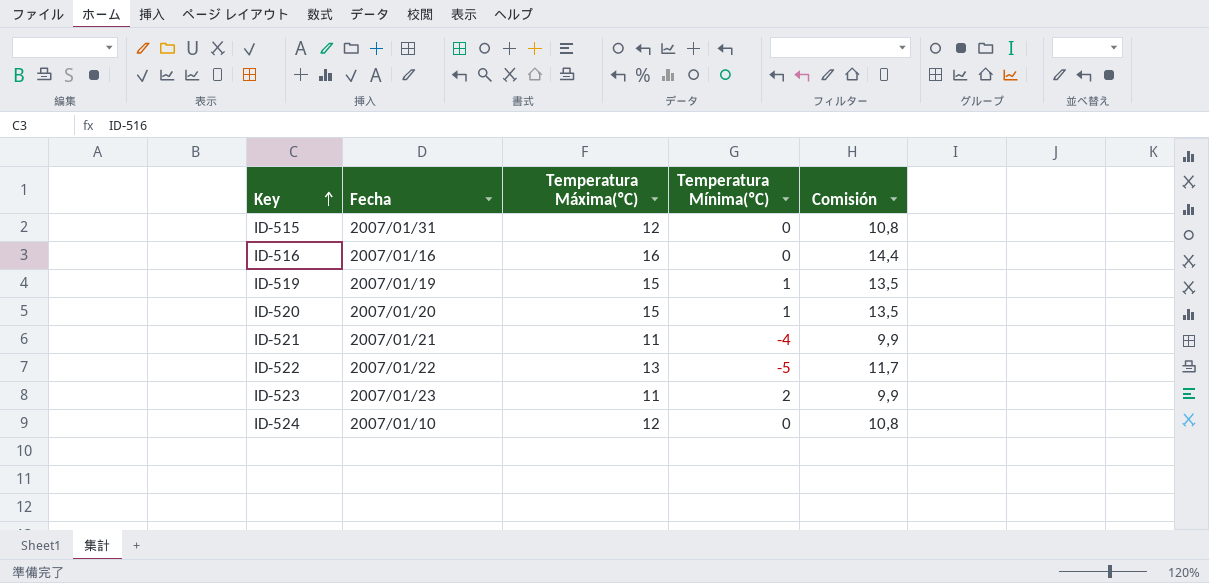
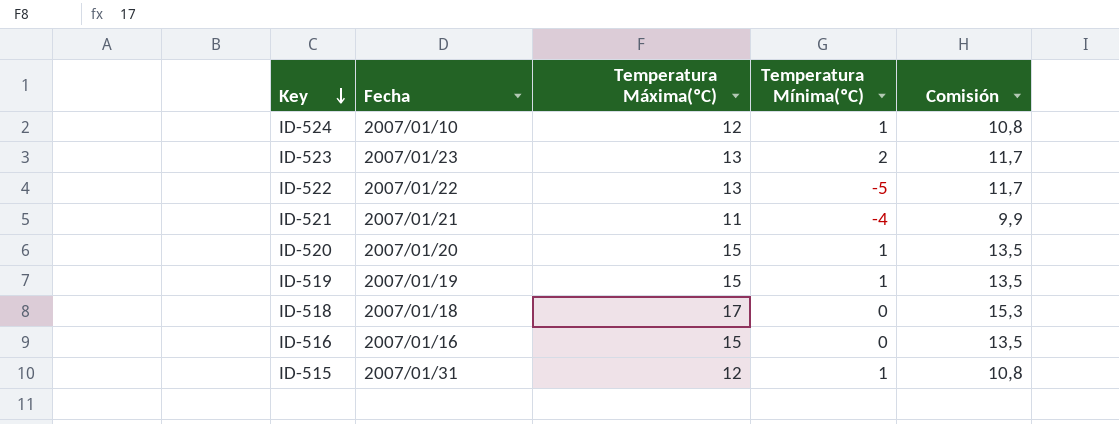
row order: Key ascending -> Key descending
ID-524 | Temperatura Mínima(ºC): 0 -> 1
ID-523 | Temperatura Máxima(ºC): 11 -> 13
ID-523 | Comisión: 9,9 -> 11,7
row ID-518: none -> 2007/01/18 | 17 | 0 | 15,3
ID-516 | Temperatura Máxima(ºC): 16 -> 15
ID-516 | Comisión: 14,4 -> 13,5
ID-515 | Temperatura Mínima(ºC): 0 -> 1

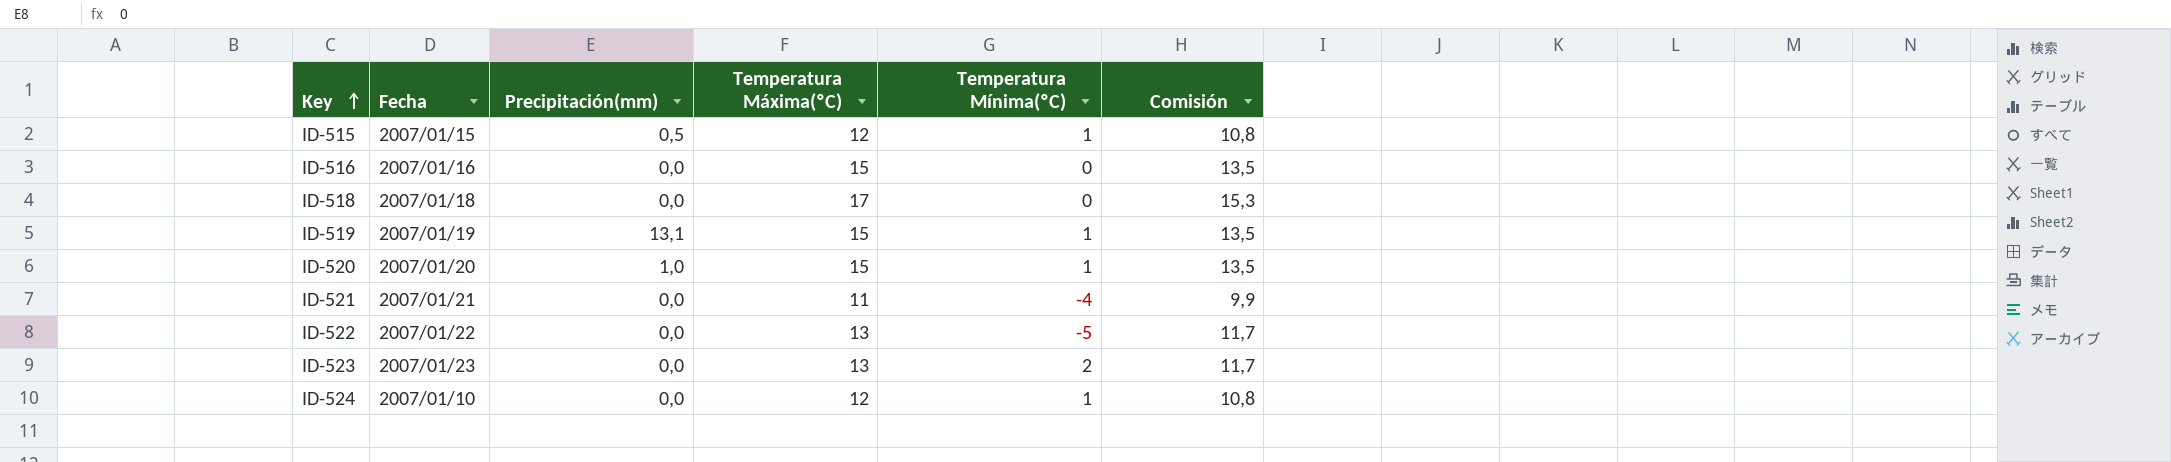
row order: Key descending -> Key ascending
column Precipitación(mm) | position: none -> 3
ID-515 | Fecha: 2007/01/31 -> 2007/01/15

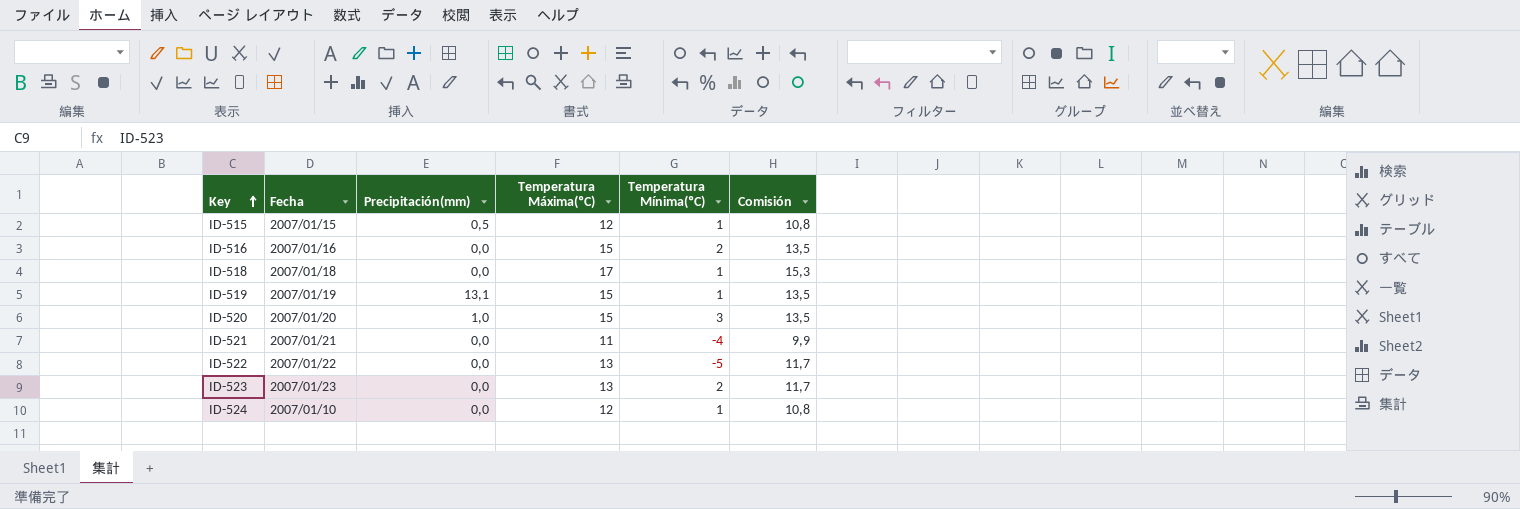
ID-516 | Temperatura Mínima(ºC): 0 -> 2
ID-518 | Temperatura Mínima(ºC): 0 -> 1
ID-520 | Temperatura Mínima(ºC): 1 -> 3

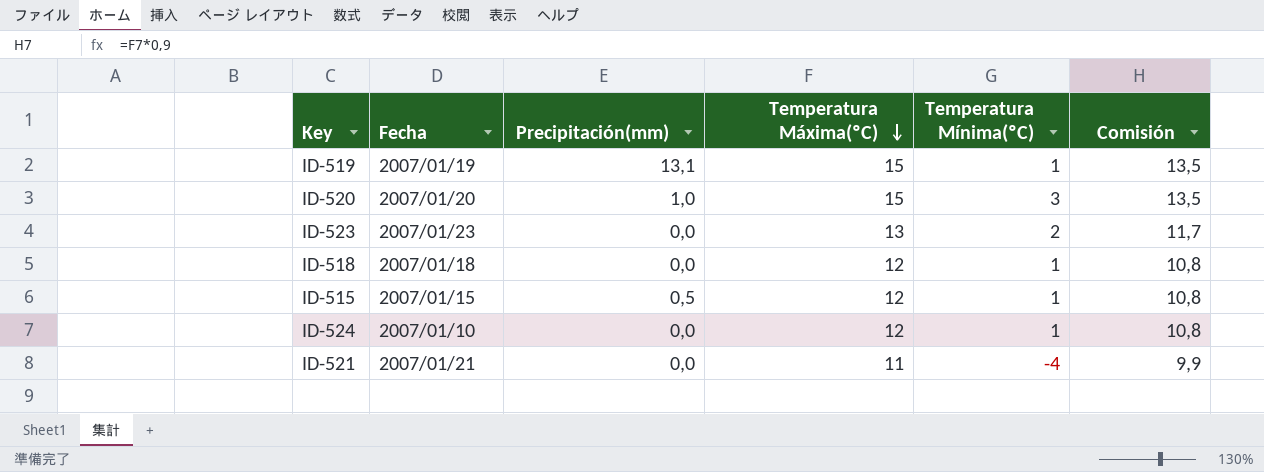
row order: Key ascending -> Temperatura Máxima(ºC) descending
row ID-516: 2007/01/16 | 0,0 | 15 | 2 | 13,5 -> none
row ID-522: 2007/01/22 | 0,0 | 13 | -5 | 11,7 -> none
ID-518 | Temperatura Máxima(ºC): 17 -> 12
ID-518 | Comisión: 15,3 -> 10,8

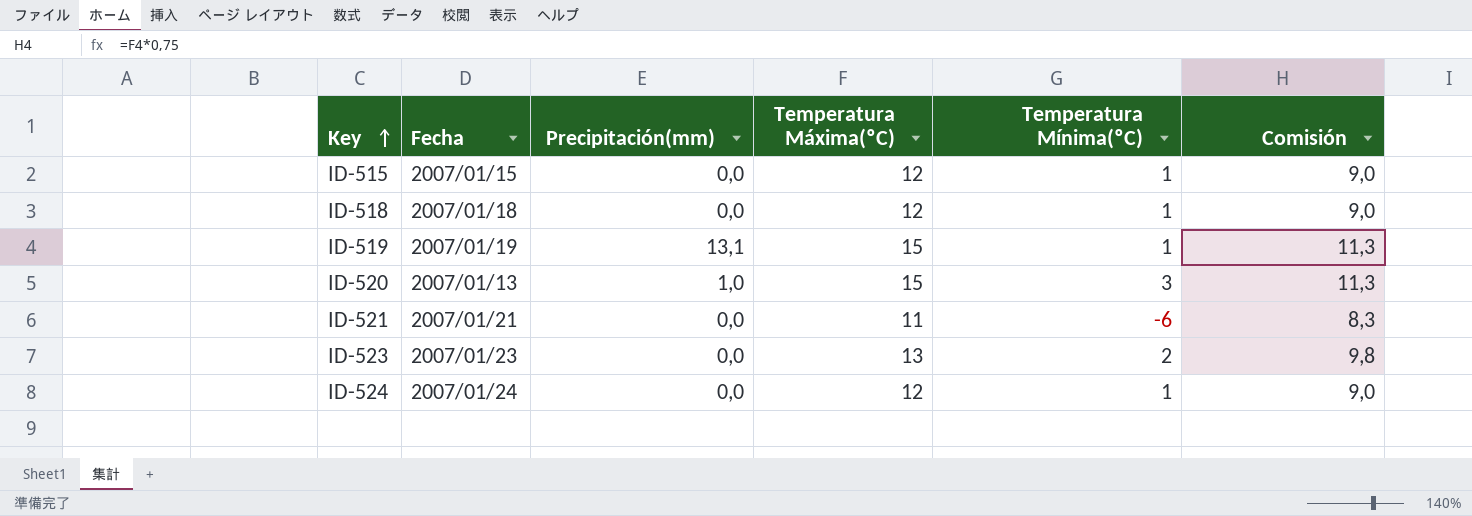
row order: Temperatura Máxima(ºC) descending -> Key ascending
column Comisión | formula: [Temperatura Máxima(ºC)] * 0,9 -> [Temperatura Máxima(ºC)] * 0,75
ID-515 | Precipitación(mm): 0,5 -> 0,0
ID-520 | Fecha: 2007/01/20 -> 2007/01/13
ID-521 | Temperatura Mínima(ºC): -4 -> -6
ID-524 | Fecha: 2007/01/10 -> 2007/01/24

